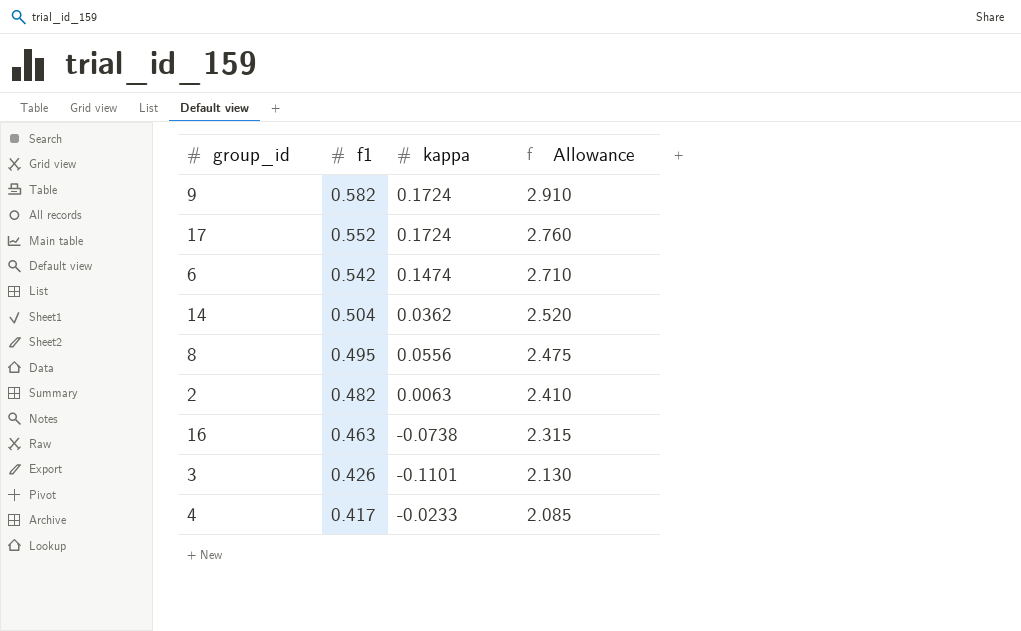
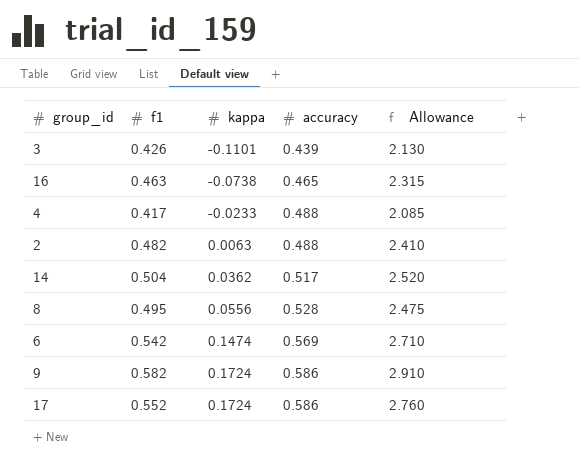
row order: f1 descending -> kappa ascending
column accuracy | position: none -> 4

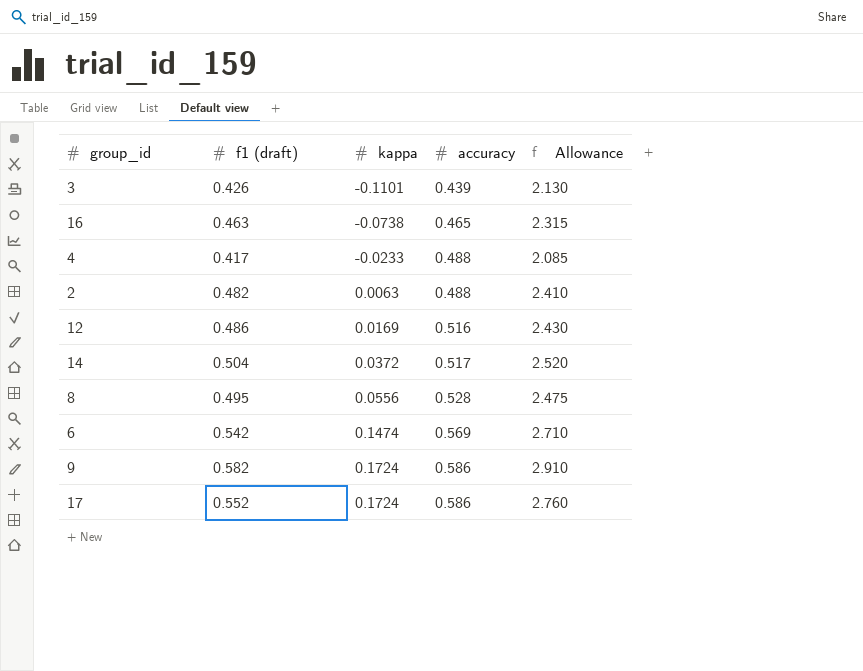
column name: f1 -> f1 (draft)
row 12: none -> 0.486 | 0.0169 | 0.516 | 2.430
14 | kappa: 0.0362 -> 0.0372

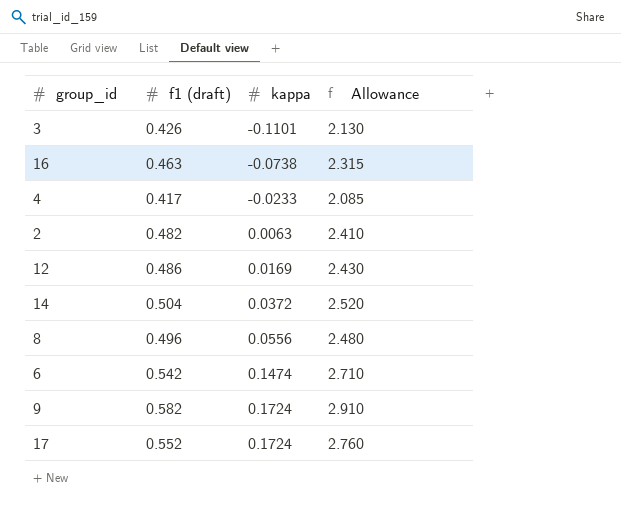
column accuracy | position: 4 -> none
8 | f1 (draft): 0.495 -> 0.496
8 | Allowance: 2.475 -> 2.480

